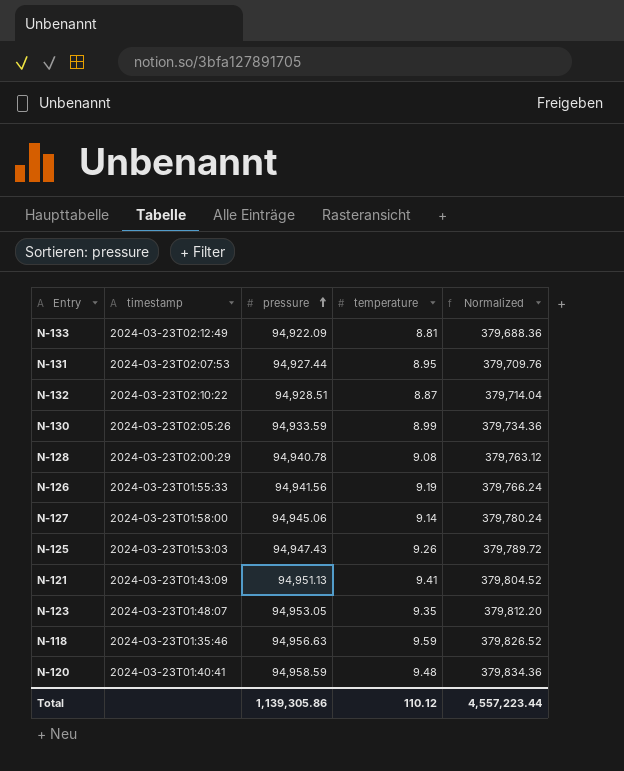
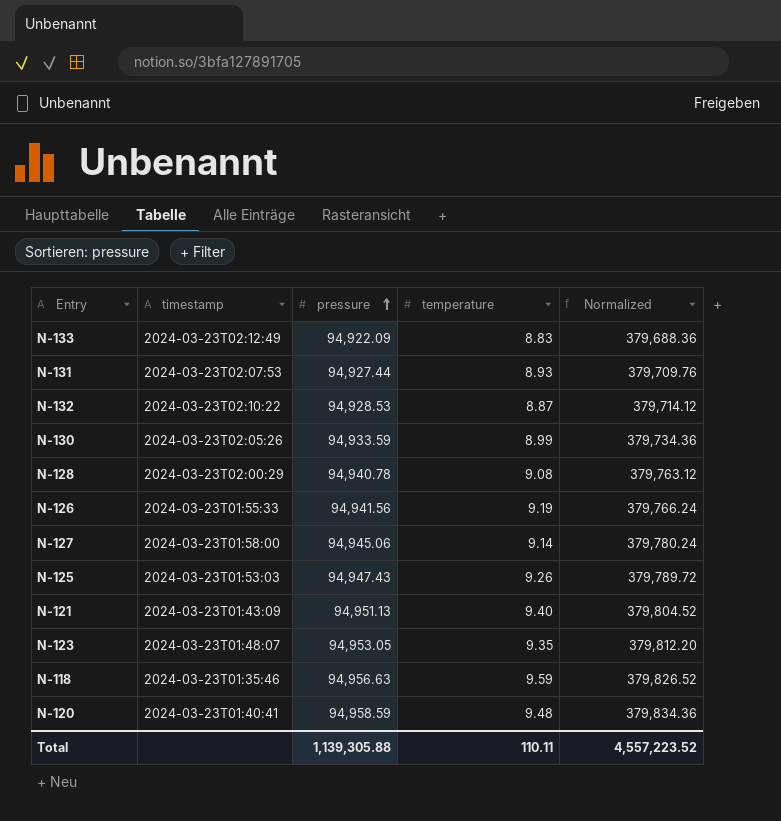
N-133 | temperature: 8.81 -> 8.83
N-131 | temperature: 8.95 -> 8.93
N-132 | pressure: 94,928.51 -> 94,928.53
N-132 | Normalized: 379,714.04 -> 379,714.12
N-121 | temperature: 9.41 -> 9.40
Total | pressure: 1,139,305.86 -> 1,139,305.88
Total | temperature: 110.12 -> 110.11
Total | Normalized: 4,557,223.44 -> 4,557,223.52

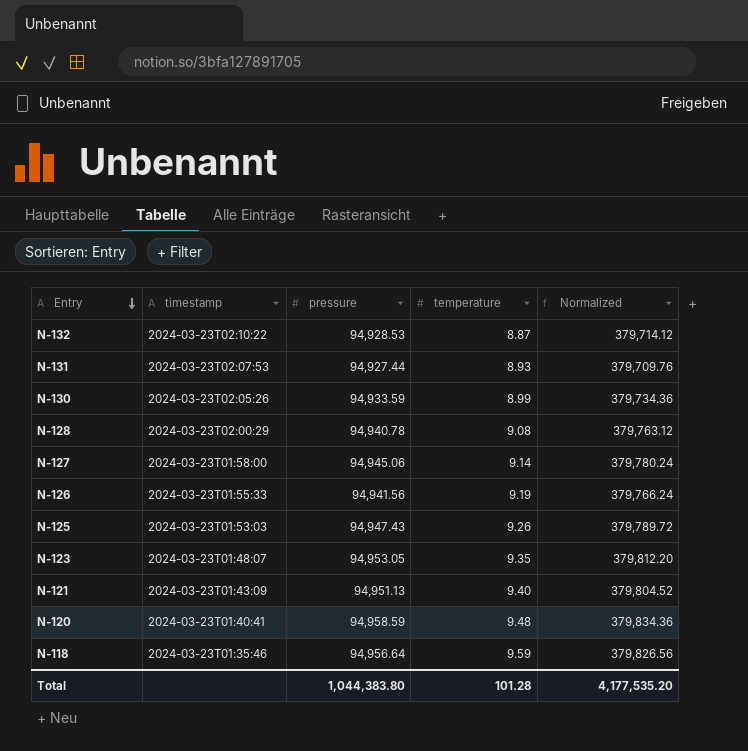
row order: pressure ascending -> Entry descending
row N-133: 2024-03-23T02:12:49 | 94,922.09 | 8.83 | 379,688.36 -> none
N-118 | pressure: 94,956.63 -> 94,956.64
N-118 | Normalized: 379,826.52 -> 379,826.56
Total | pressure: 1,139,305.88 -> 1,044,383.80
Total | temperature: 110.11 -> 101.28
Total | Normalized: 4,557,223.52 -> 4,177,535.20

